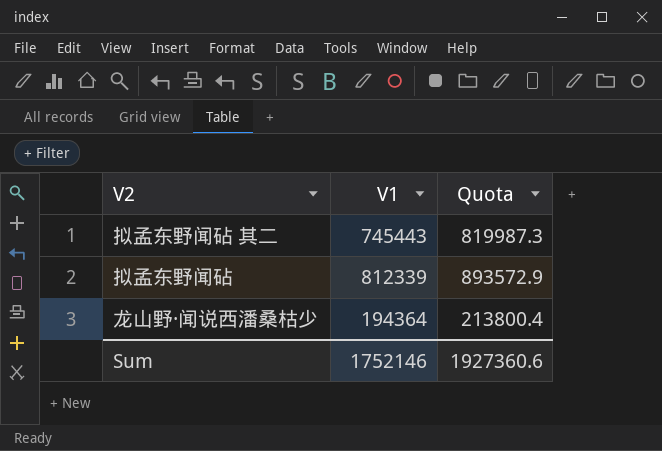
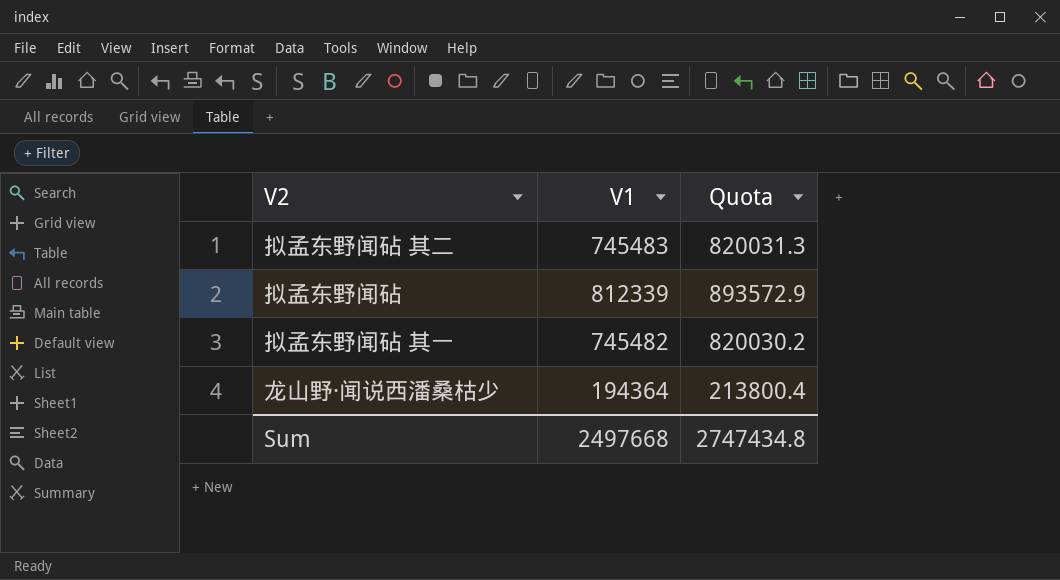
拟孟东野闻砧 其二 | V1: 745443 -> 745483
拟孟东野闻砧 其二 | Quota: 819987.3 -> 820031.3
row 拟孟东野闻砧 其一: none -> 745482 | 820030.2
Sum | V1: 1752146 -> 2497668
Sum | Quota: 1927360.6 -> 2747434.8

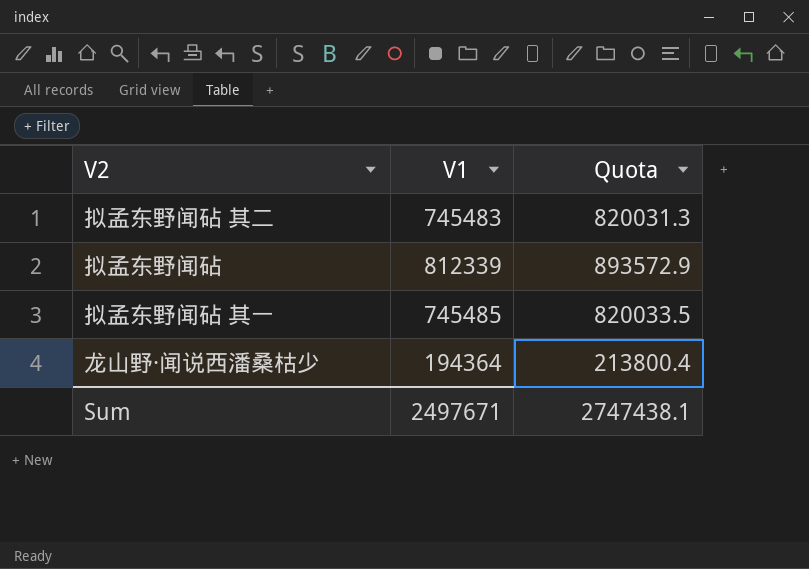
拟孟东野闻砧 其一 | V1: 745482 -> 745485
拟孟东野闻砧 其一 | Quota: 820030.2 -> 820033.5
Sum | V1: 2497668 -> 2497671
Sum | Quota: 2747434.8 -> 2747438.1

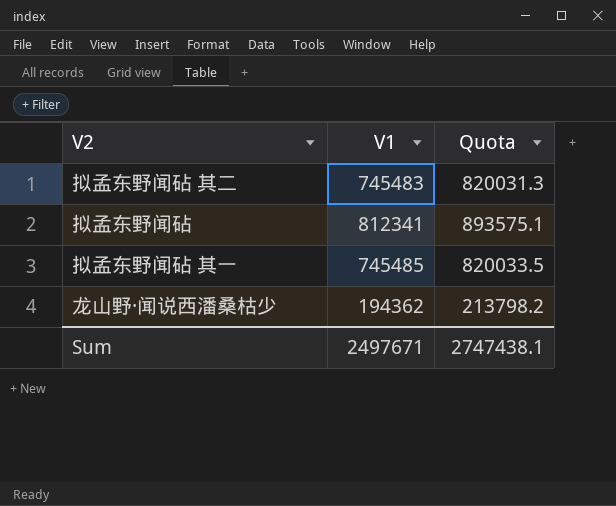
拟孟东野闻砧 | V1: 812339 -> 812341
拟孟东野闻砧 | Quota: 893572.9 -> 893575.1
龙山野·闻说西潘桑枯少 | V1: 194364 -> 194362
龙山野·闻说西潘桑枯少 | Quota: 213800.4 -> 213798.2

